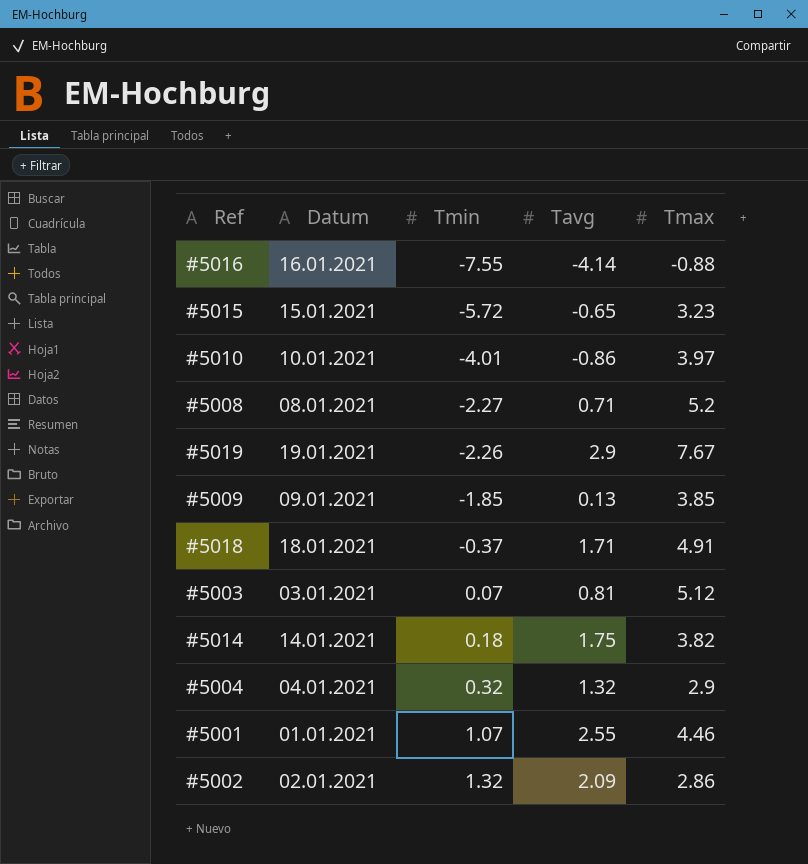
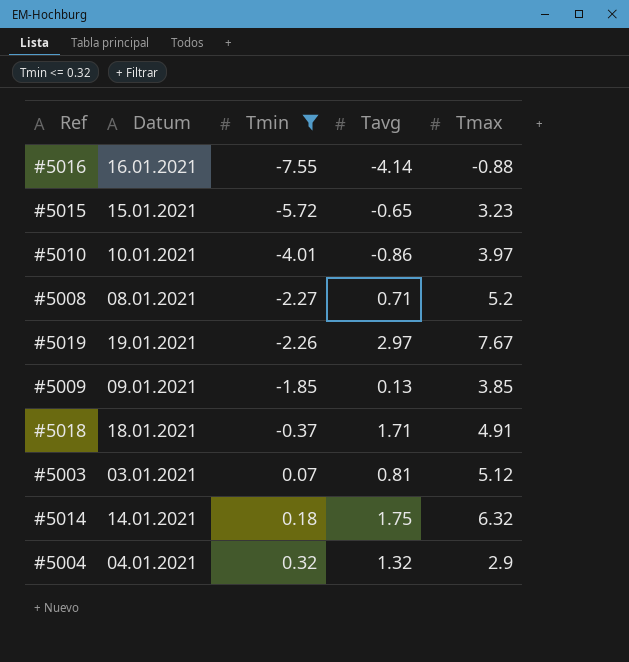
filter: none -> Tmin <= 0.32
#5019 | Tavg: 2.9 -> 2.97
#5014 | Tmax: 3.82 -> 6.32

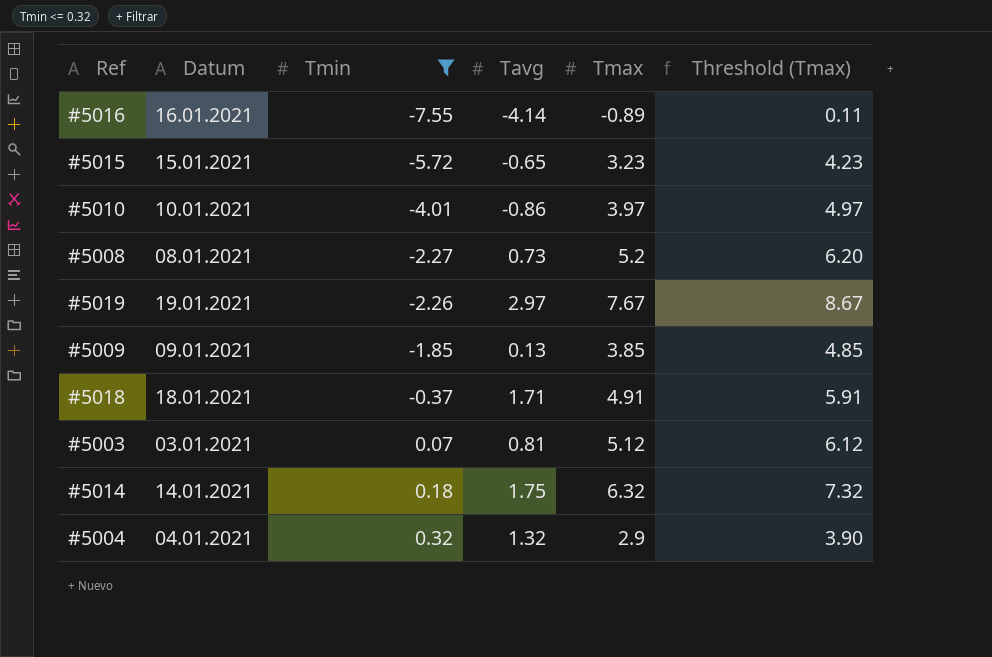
column Threshold (Tmax) | formula: none -> [Tmax] + 1
#5016 | Tmax: -0.88 -> -0.89
#5008 | Tavg: 0.71 -> 0.73

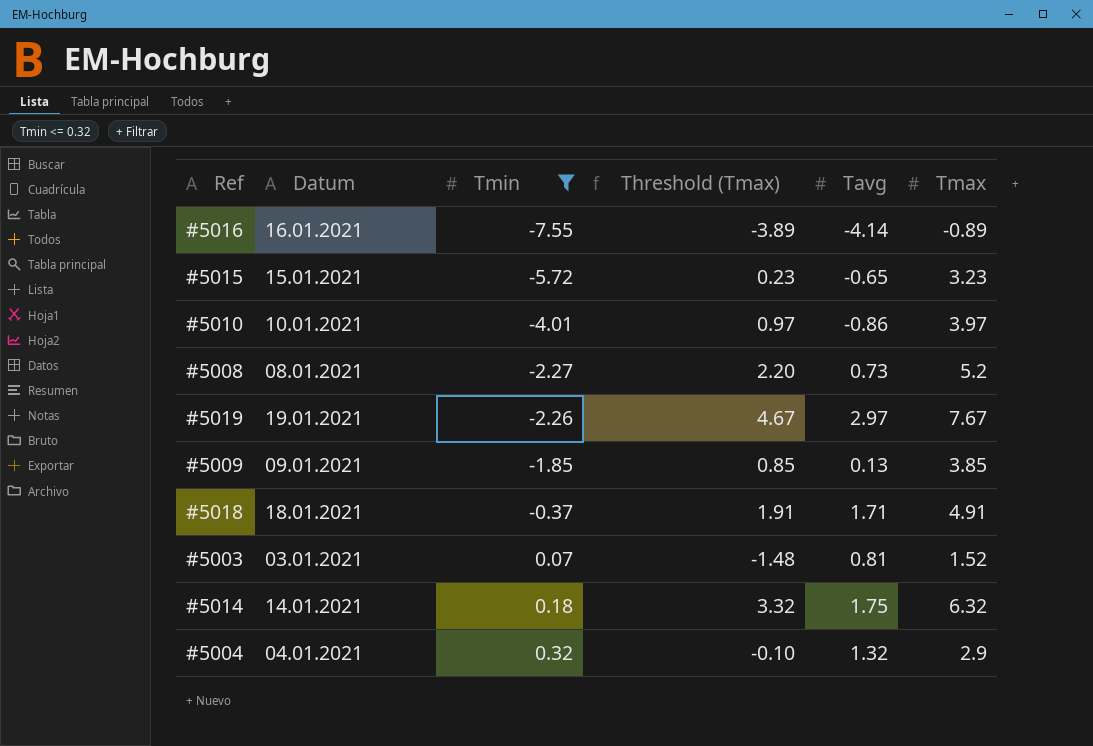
column Threshold (Tmax) | formula: [Tmax] + 1 -> [Tmax] - 3
column Threshold (Tmax) | position: 6 -> 4
#5003 | Tmax: 5.12 -> 1.52

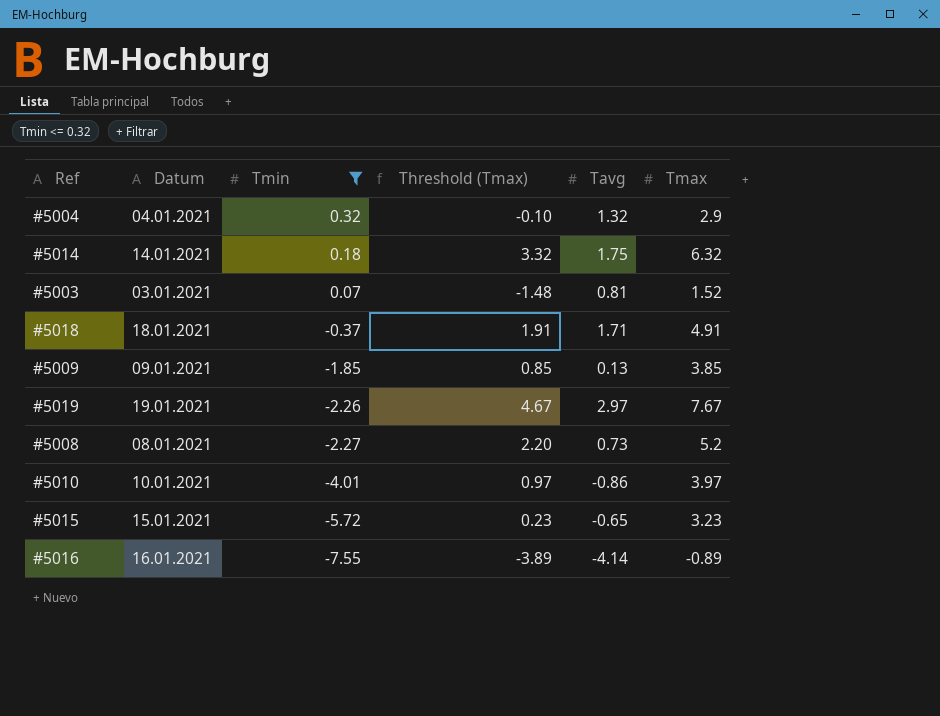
row order: Tmin ascending -> Tmin descending

